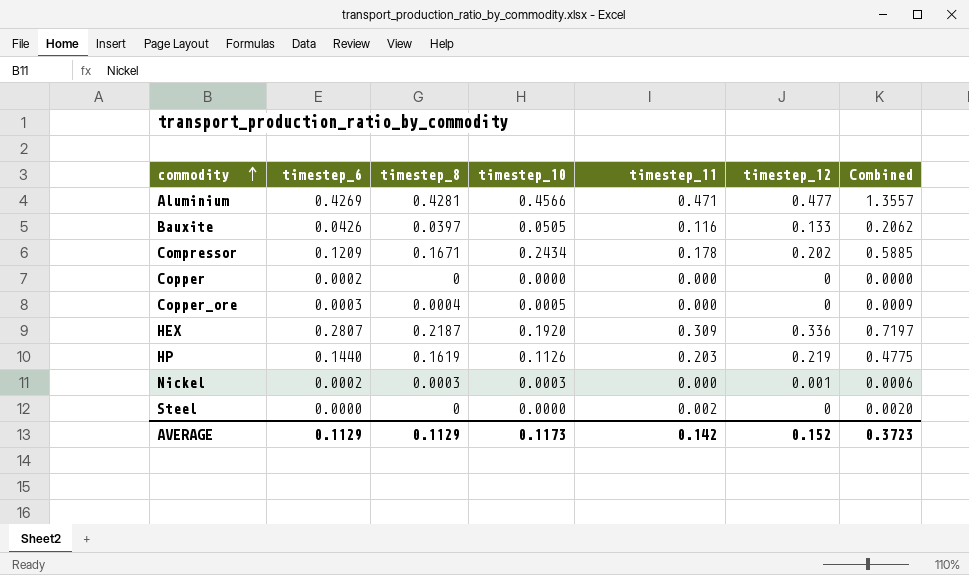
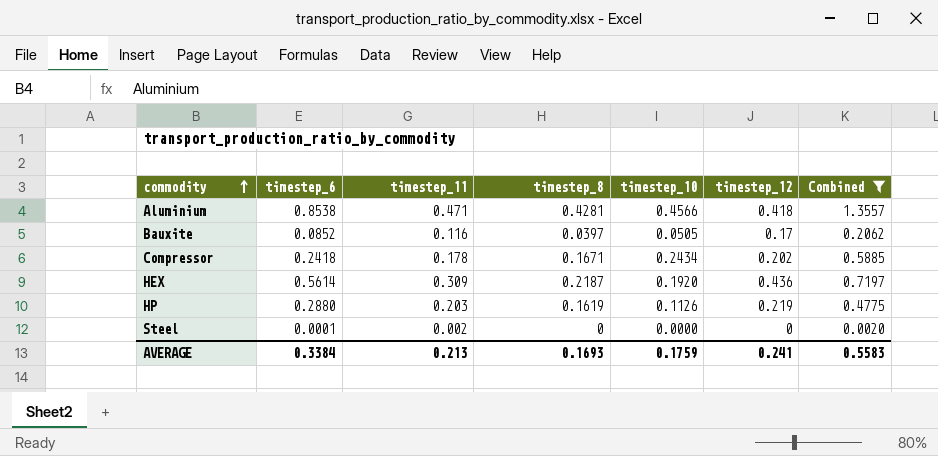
filter: none -> Combined >= 0.0020
column timestep_11 | position: 5 -> 3
Aluminium | timestep_6: 0.4269 -> 0.8538
Aluminium | timestep_12: 0.477 -> 0.418
Bauxite | timestep_6: 0.0426 -> 0.0852
Bauxite | timestep_12: 0.133 -> 0.17
Compressor | timestep_6: 0.1209 -> 0.2418
HEX | timestep_6: 0.2807 -> 0.5614
HEX | timestep_12: 0.336 -> 0.436
HP | timestep_6: 0.1440 -> 0.2880
Steel | timestep_6: 0.0000 -> 0.0001
AVERAGE | timestep_6: 0.1129 -> 0.3384
AVERAGE | timestep_11: 0.142 -> 0.213
AVERAGE | timestep_8: 0.1129 -> 0.1693
AVERAGE | timestep_10: 0.1173 -> 0.1759
AVERAGE | timestep_12: 0.152 -> 0.241
AVERAGE | Combined: 0.3723 -> 0.5583

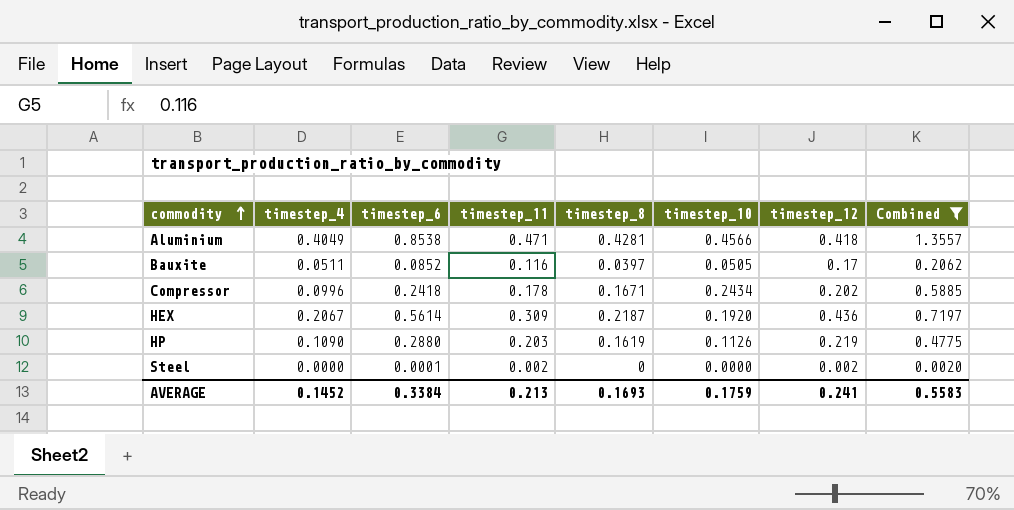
column timestep_4 | position: none -> 2
Steel | timestep_12: 0 -> 0.002

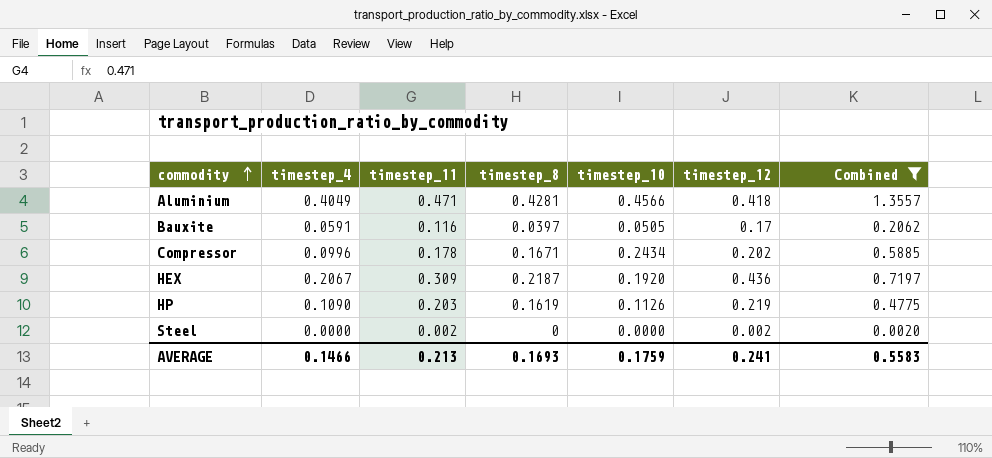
column timestep_6 | position: 3 -> none
Bauxite | timestep_4: 0.0511 -> 0.0591
AVERAGE | timestep_4: 0.1452 -> 0.1466

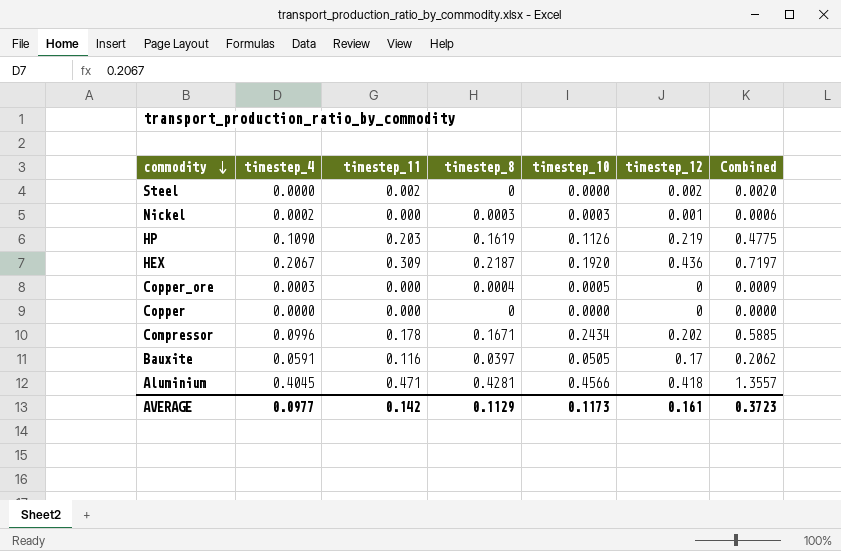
filter: Combined >= 0.0020 -> none
row order: commodity ascending -> commodity descending
Aluminium | timestep_4: 0.4049 -> 0.4045
AVERAGE | timestep_4: 0.1466 -> 0.0977
AVERAGE | timestep_11: 0.213 -> 0.142
AVERAGE | timestep_8: 0.1693 -> 0.1129
AVERAGE | timestep_10: 0.1759 -> 0.1173
AVERAGE | timestep_12: 0.241 -> 0.161
AVERAGE | Combined: 0.5583 -> 0.3723

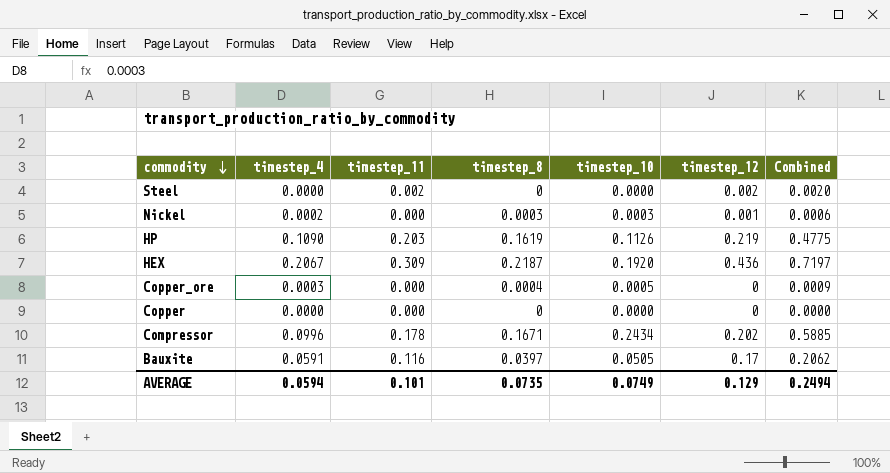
row Aluminium: 0.4045 | 0.471 | 0.4281 | 0.4566 | 0.418 | 1.3557 -> none
AVERAGE | timestep_4: 0.0977 -> 0.0594
AVERAGE | timestep_11: 0.142 -> 0.101
AVERAGE | timestep_8: 0.1129 -> 0.0735
AVERAGE | timestep_10: 0.1173 -> 0.0749
AVERAGE | timestep_12: 0.161 -> 0.129
AVERAGE | Combined: 0.3723 -> 0.2494

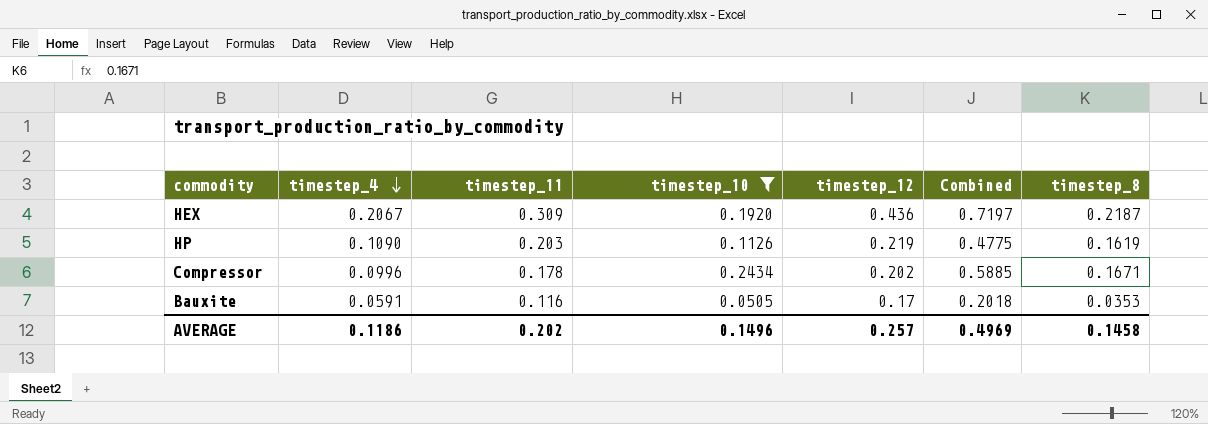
filter: none -> timestep_10 >= 0.0505
row order: commodity descending -> timestep_4 descending
column timestep_8 | position: 4 -> 7
Bauxite | Combined: 0.2062 -> 0.2018
Bauxite | timestep_8: 0.0397 -> 0.0353
AVERAGE | timestep_4: 0.0594 -> 0.1186
AVERAGE | timestep_11: 0.101 -> 0.202
AVERAGE | timestep_10: 0.0749 -> 0.1496
AVERAGE | timestep_12: 0.129 -> 0.257
AVERAGE | Combined: 0.2494 -> 0.4969
AVERAGE | timestep_8: 0.0735 -> 0.1458

